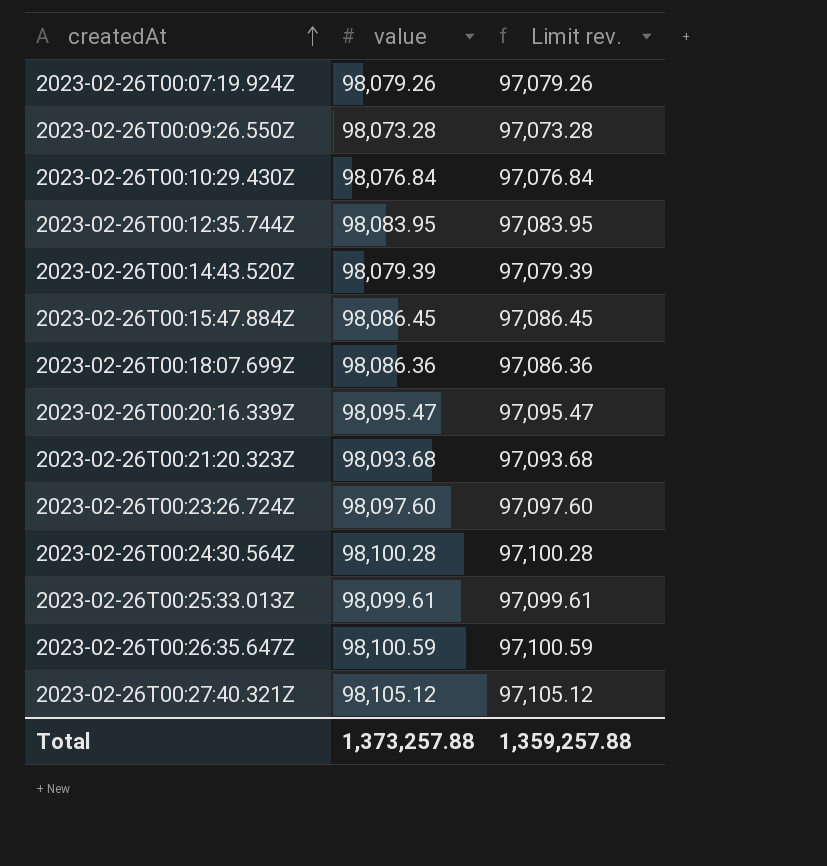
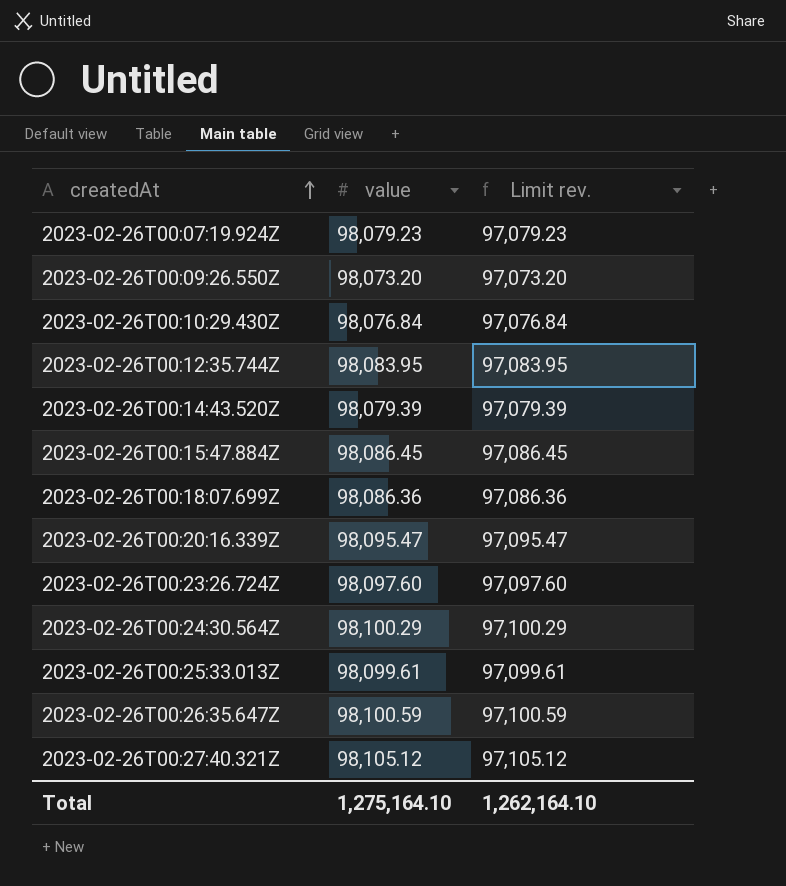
row 2023-02-26T00:21:20.323Z: 98,093.68 | 97,093.68 -> none
2023-02-26T00:07:19.924Z | value: 98,079.26 -> 98,079.23
2023-02-26T00:07:19.924Z | Limit rev.: 97,079.26 -> 97,079.23
2023-02-26T00:09:26.550Z | value: 98,073.28 -> 98,073.20
2023-02-26T00:09:26.550Z | Limit rev.: 97,073.28 -> 97,073.20
2023-02-26T00:24:30.564Z | value: 98,100.28 -> 98,100.29
2023-02-26T00:24:30.564Z | Limit rev.: 97,100.28 -> 97,100.29
Total | value: 1,373,257.88 -> 1,275,164.10
Total | Limit rev.: 1,359,257.88 -> 1,262,164.10

